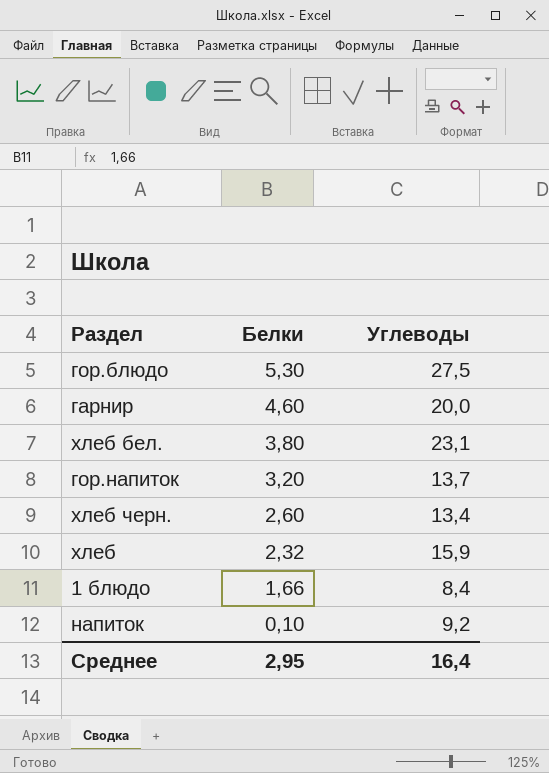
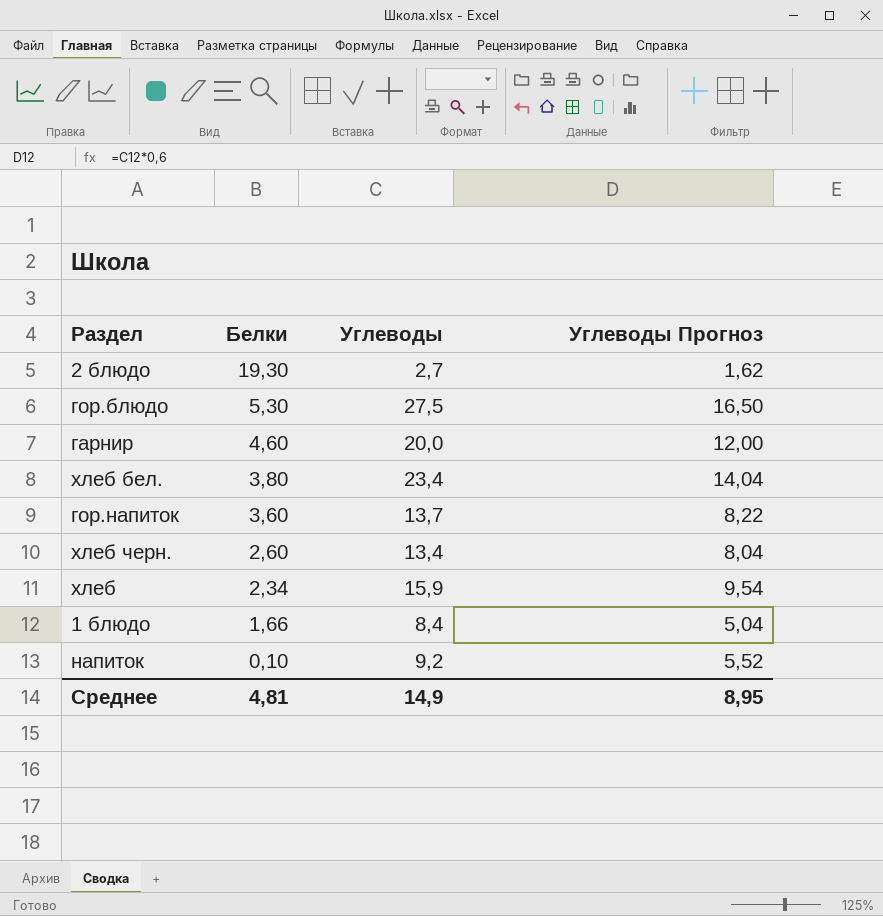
column Углеводы Прогноз | formula: none -> [Углеводы] * 0,6
row 2 блюдо: none -> 19,30 | 2,7 | 1,62
хлеб бел. | Углеводы: 23,1 -> 23,4
гор.напиток | Белки: 3,20 -> 3,60
хлеб | Белки: 2,32 -> 2,34
Среднее | Белки: 2,95 -> 4,81
Среднее | Углеводы: 16,4 -> 14,9

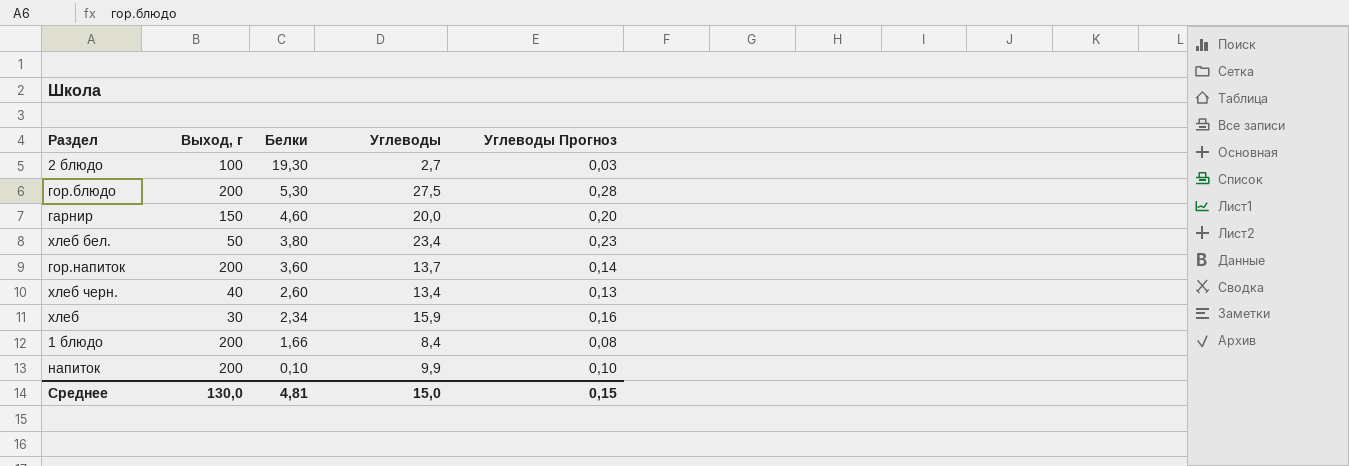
column Выход, г | position: none -> 2
column Углеводы Прогноз | formula: [Углеводы] * 0,6 -> [Углеводы] * 0,01
напиток | Углеводы: 9,2 -> 9,9
Среднее | Углеводы: 14,9 -> 15,0
Среднее | Углеводы Прогноз: 8,95 -> 0,15

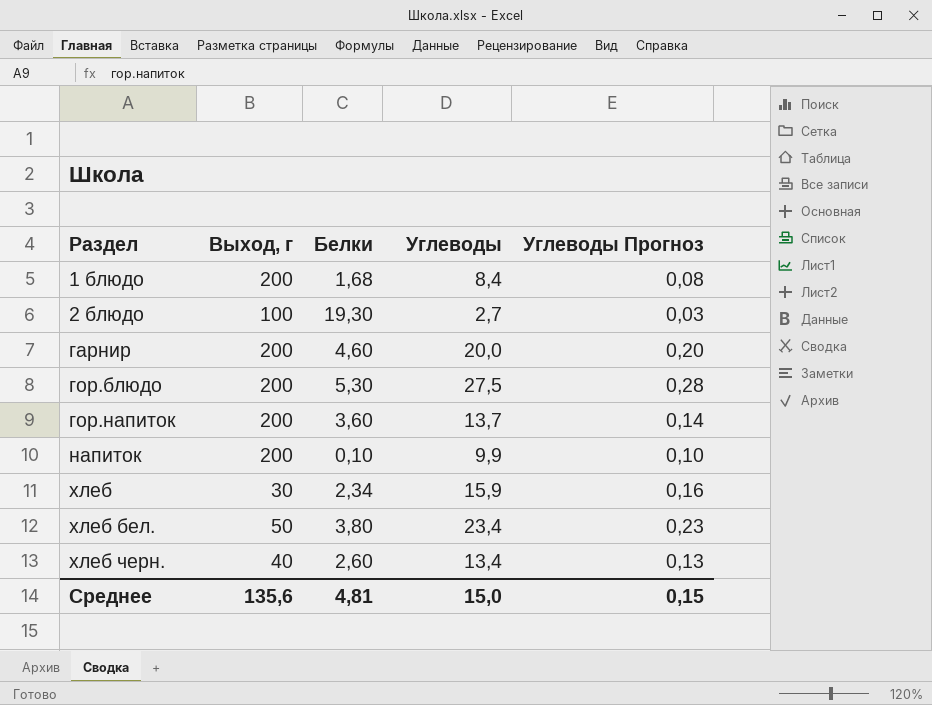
row order: Белки descending -> Раздел ascending
1 блюдо | Белки: 1,66 -> 1,68
гарнир | Выход, г: 150 -> 200
Среднее | Выход, г: 130,0 -> 135,6

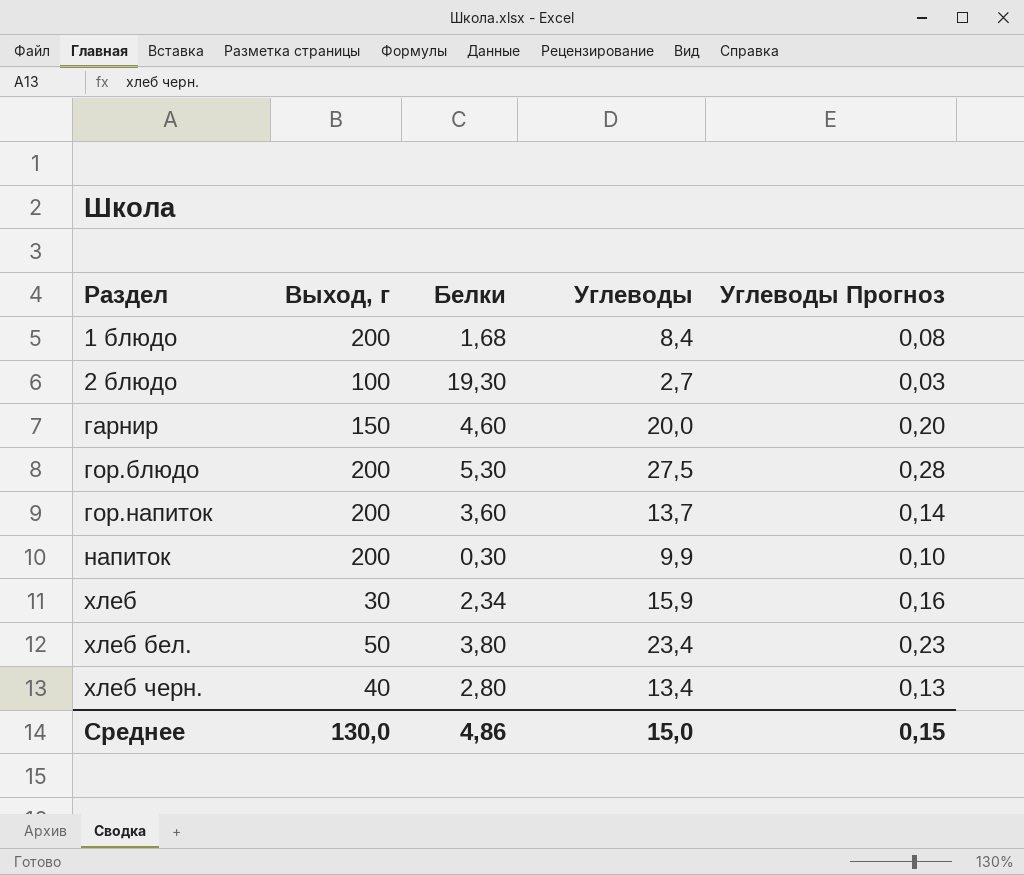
гарнир | Выход, г: 200 -> 150
напиток | Белки: 0,10 -> 0,30
хлеб черн. | Белки: 2,60 -> 2,80
Среднее | Выход, г: 135,6 -> 130,0
Среднее | Белки: 4,81 -> 4,86

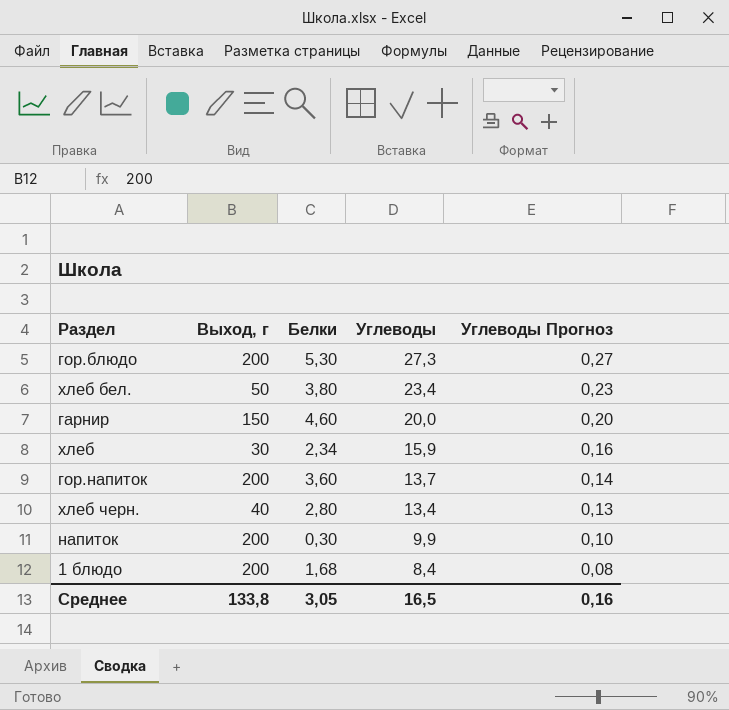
row order: Раздел ascending -> Углеводы descending
row 2 блюдо: 100 | 19,30 | 2,7 | 0,03 -> none
гор.блюдо | Углеводы: 27,5 -> 27,3
гор.блюдо | Углеводы Прогноз: 0,28 -> 0,27
Среднее | Выход, г: 130,0 -> 133,8
Среднее | Белки: 4,86 -> 3,05
Среднее | Углеводы: 15,0 -> 16,5
Среднее | Углеводы Прогноз: 0,15 -> 0,16

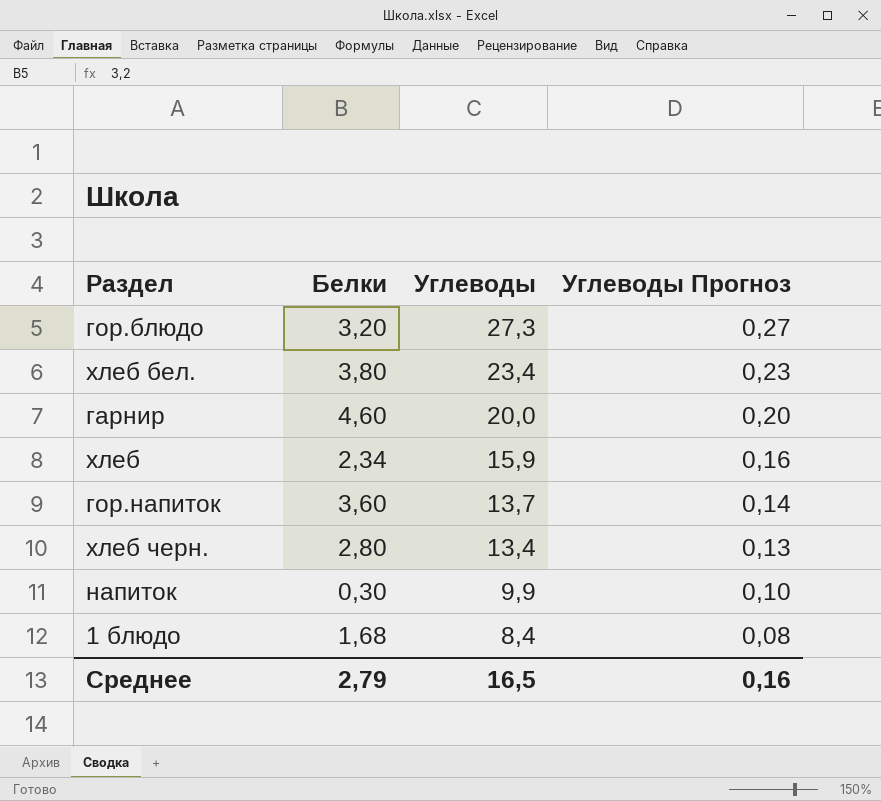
column Выход, г | position: 2 -> none
гор.блюдо | Белки: 5,30 -> 3,20
Среднее | Белки: 3,05 -> 2,79

